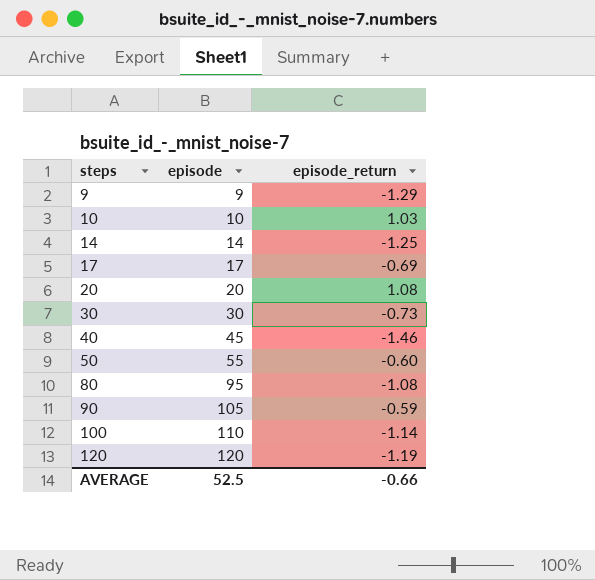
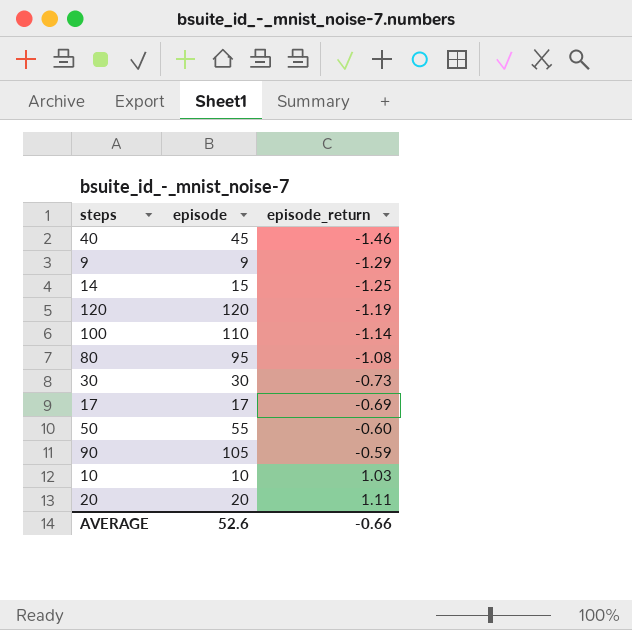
row order: steps ascending -> episode_return ascending
14 | episode: 14 -> 15
20 | episode_return: 1.08 -> 1.11
AVERAGE | episode: 52.5 -> 52.6

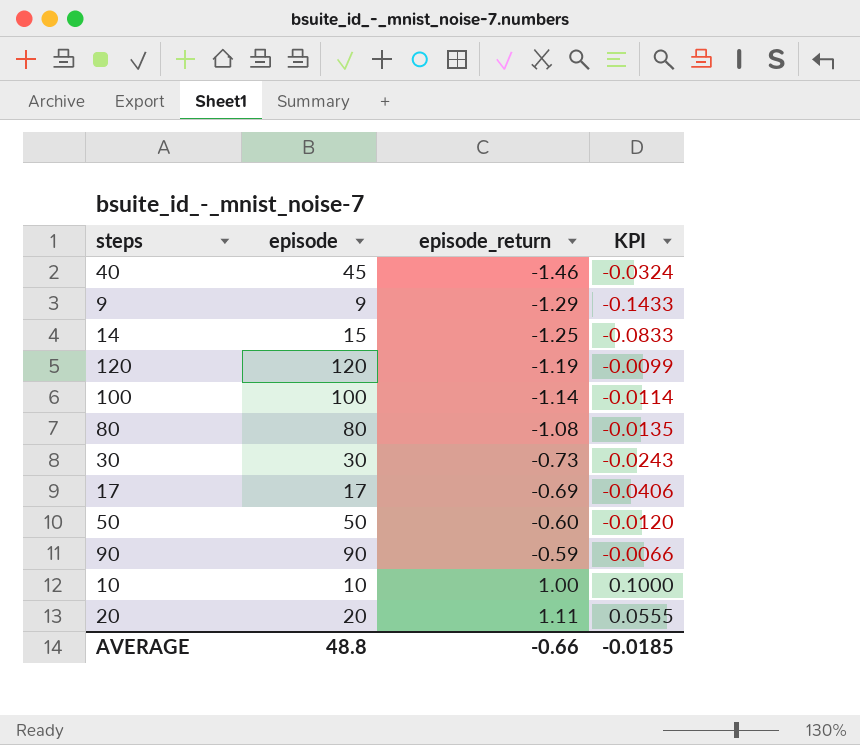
column KPI | formula: none -> [episode_return] / [episode]
100 | episode: 110 -> 100
80 | episode: 95 -> 80
50 | episode: 55 -> 50
90 | episode: 105 -> 90
10 | episode_return: 1.03 -> 1.00
AVERAGE | episode: 52.6 -> 48.8

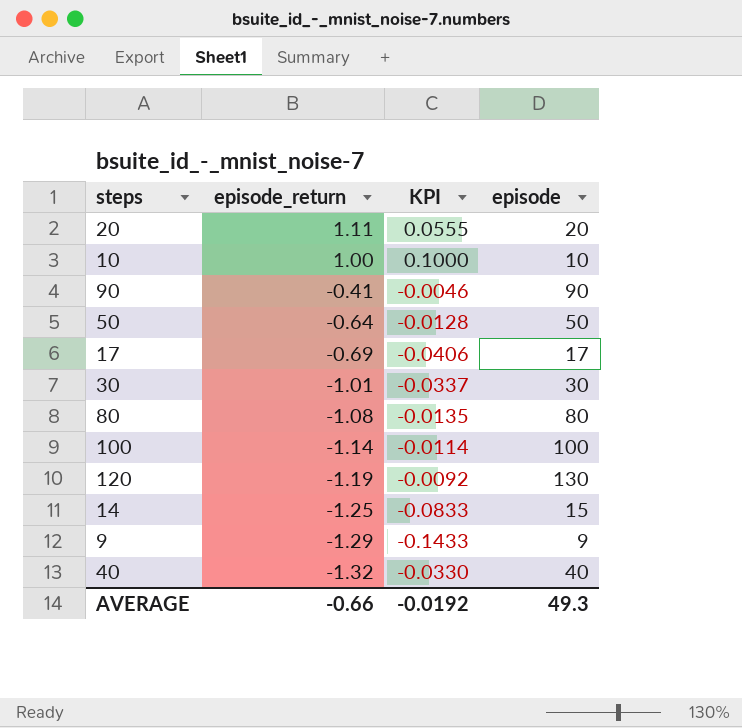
row order: episode_return ascending -> episode_return descending
column episode | position: 2 -> 4
90 | episode_return: -0.59 -> -0.41
90 | KPI: -0.0066 -> -0.0046
50 | episode_return: -0.60 -> -0.64
50 | KPI: -0.0120 -> -0.0128
30 | episode_return: -0.73 -> -1.01
30 | KPI: -0.0243 -> -0.0337
120 | KPI: -0.0099 -> -0.0092
120 | episode: 120 -> 130
40 | episode_return: -1.46 -> -1.32
40 | KPI: -0.0324 -> -0.0330
40 | episode: 45 -> 40
AVERAGE | KPI: -0.0185 -> -0.0192
AVERAGE | episode: 48.8 -> 49.3

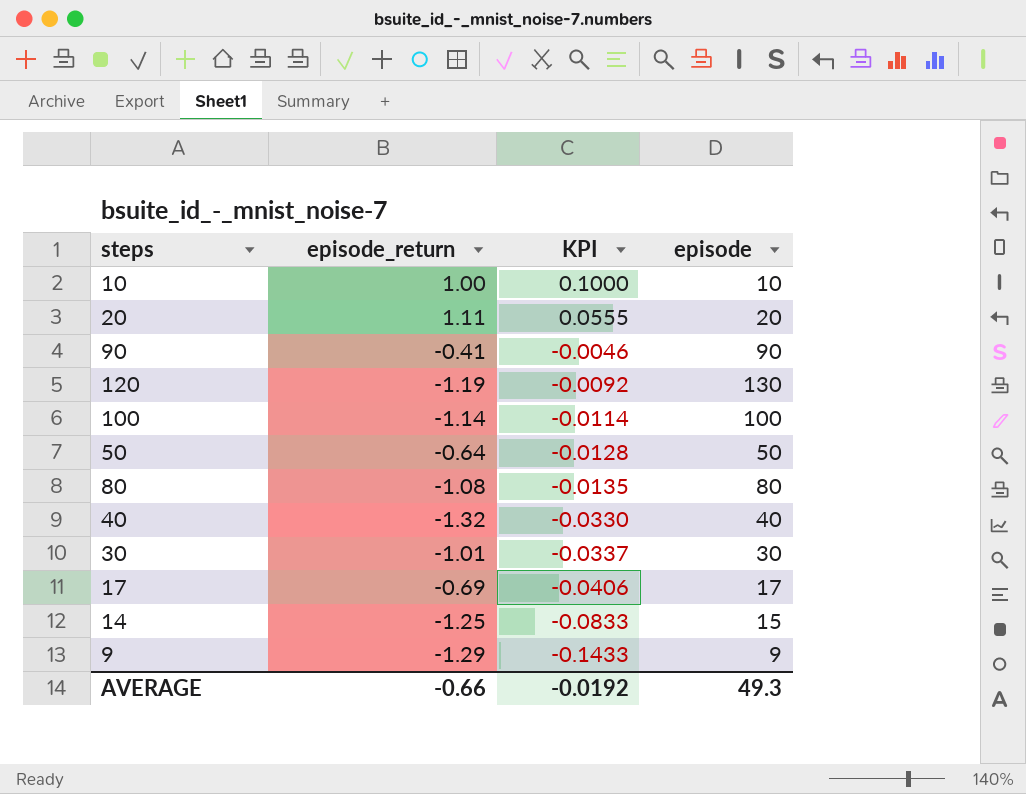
row order: episode_return descending -> KPI descending

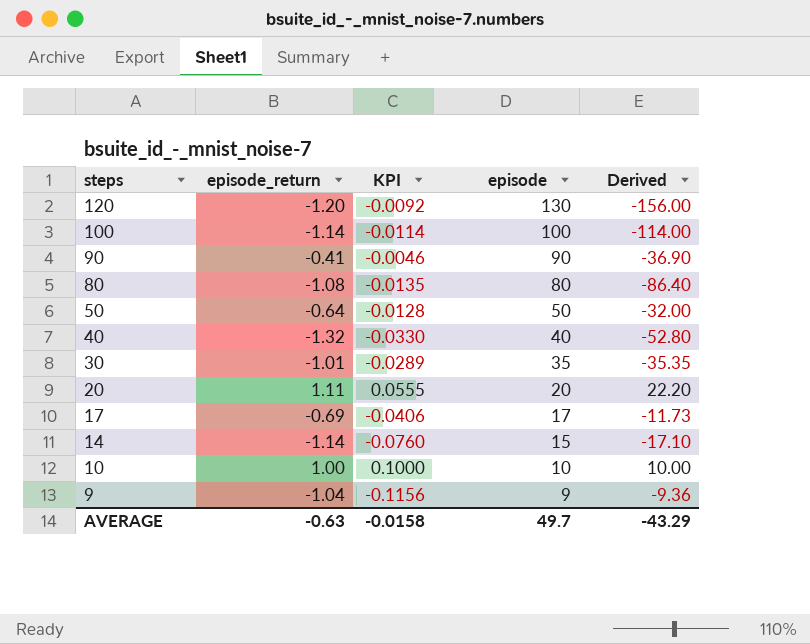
row order: KPI descending -> steps descending
column Derived | formula: none -> [episode_return] * [episode]
120 | episode_return: -1.19 -> -1.20
30 | KPI: -0.0337 -> -0.0289
30 | episode: 30 -> 35
14 | episode_return: -1.25 -> -1.14
14 | KPI: -0.0833 -> -0.0760
9 | episode_return: -1.29 -> -1.04
9 | KPI: -0.1433 -> -0.1156
AVERAGE | episode_return: -0.66 -> -0.63
AVERAGE | KPI: -0.0192 -> -0.0158
AVERAGE | episode: 49.3 -> 49.7

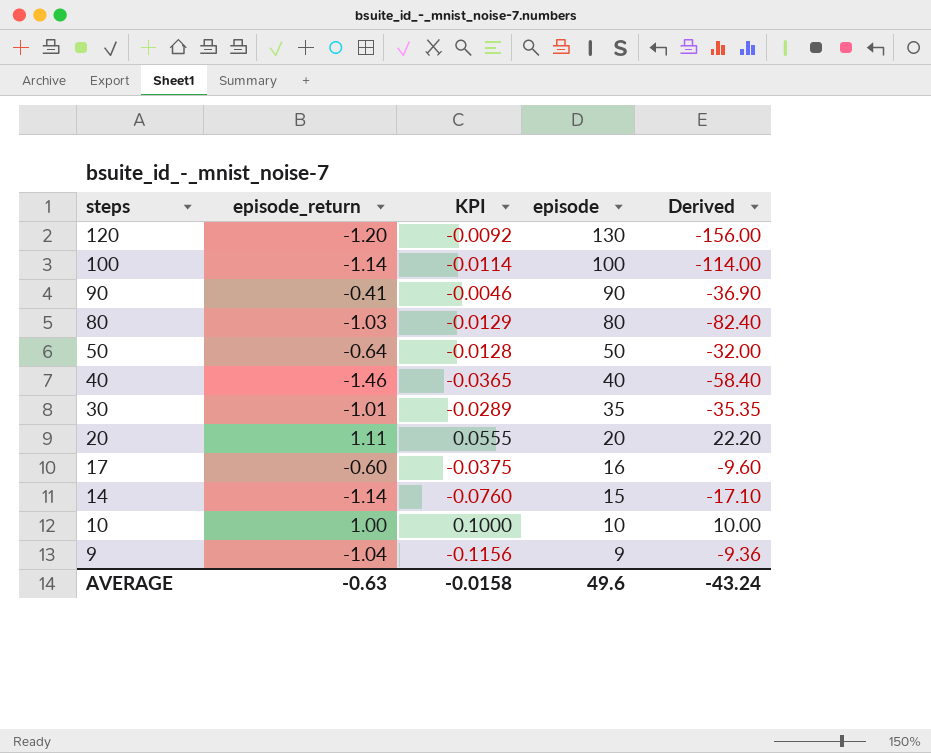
80 | episode_return: -1.08 -> -1.03
80 | KPI: -0.0135 -> -0.0129
80 | Derived: -86.40 -> -82.40
40 | episode_return: -1.32 -> -1.46
40 | KPI: -0.0330 -> -0.0365
40 | Derived: -52.80 -> -58.40
17 | episode_return: -0.69 -> -0.60
17 | KPI: -0.0406 -> -0.0375
17 | episode: 17 -> 16
17 | Derived: -11.73 -> -9.60
AVERAGE | episode: 49.7 -> 49.6
AVERAGE | Derived: -43.29 -> -43.24

